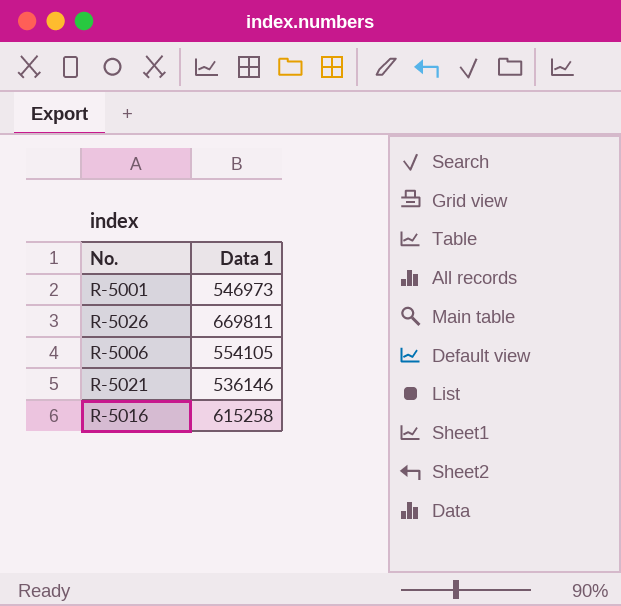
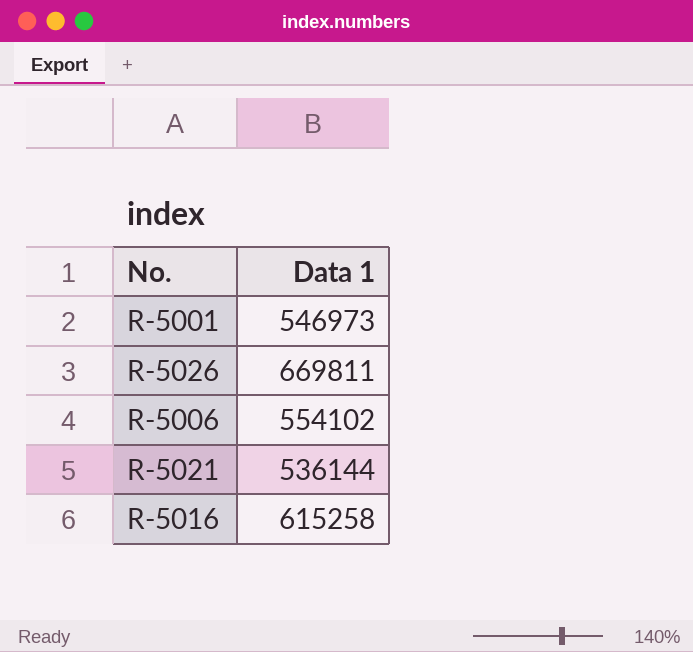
R-5006 | Data 1: 554105 -> 554102
R-5021 | Data 1: 536146 -> 536144

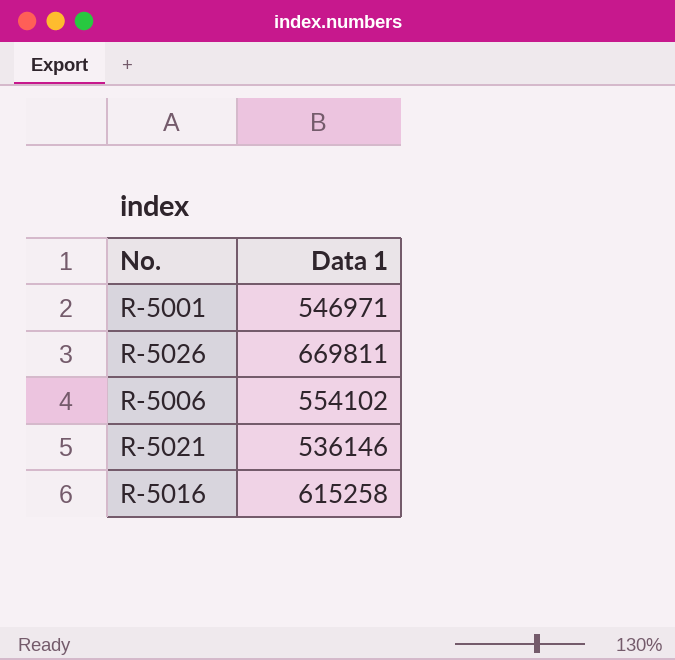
R-5001 | Data 1: 546973 -> 546971
R-5021 | Data 1: 536144 -> 536146

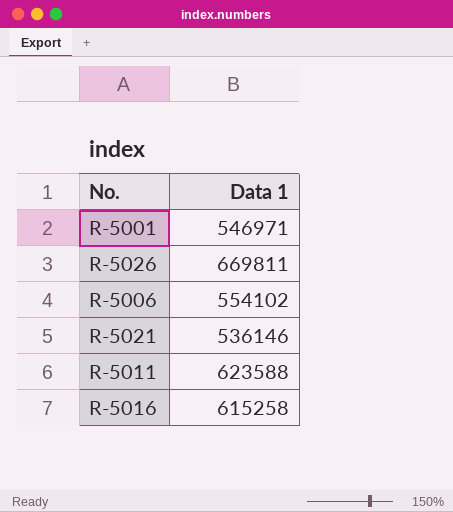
row R-5011: none -> 623588

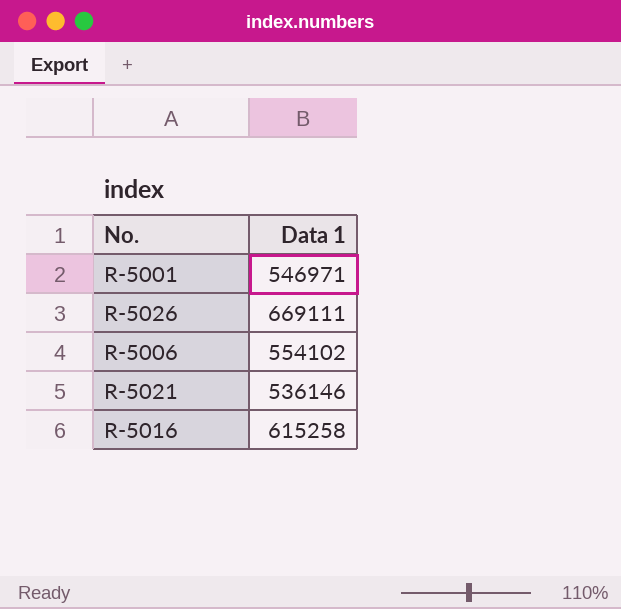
row R-5011: 623588 -> none
R-5026 | Data 1: 669811 -> 669111

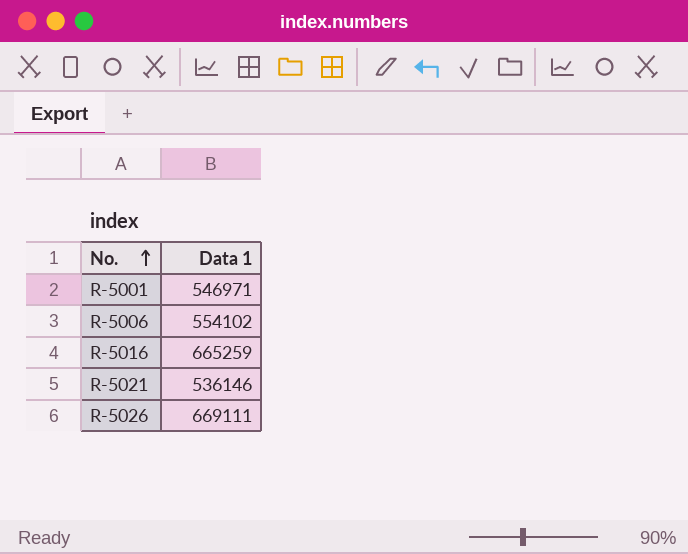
row order: none -> No. ascending
R-5016 | Data 1: 615258 -> 665259

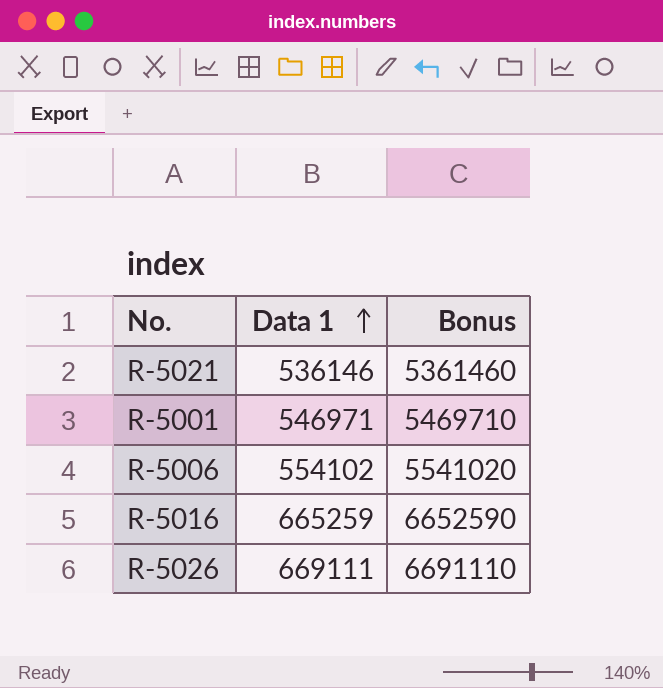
row order: No. ascending -> Data 1 ascending
column Bonus | formula: none -> [Data 1] * 10

